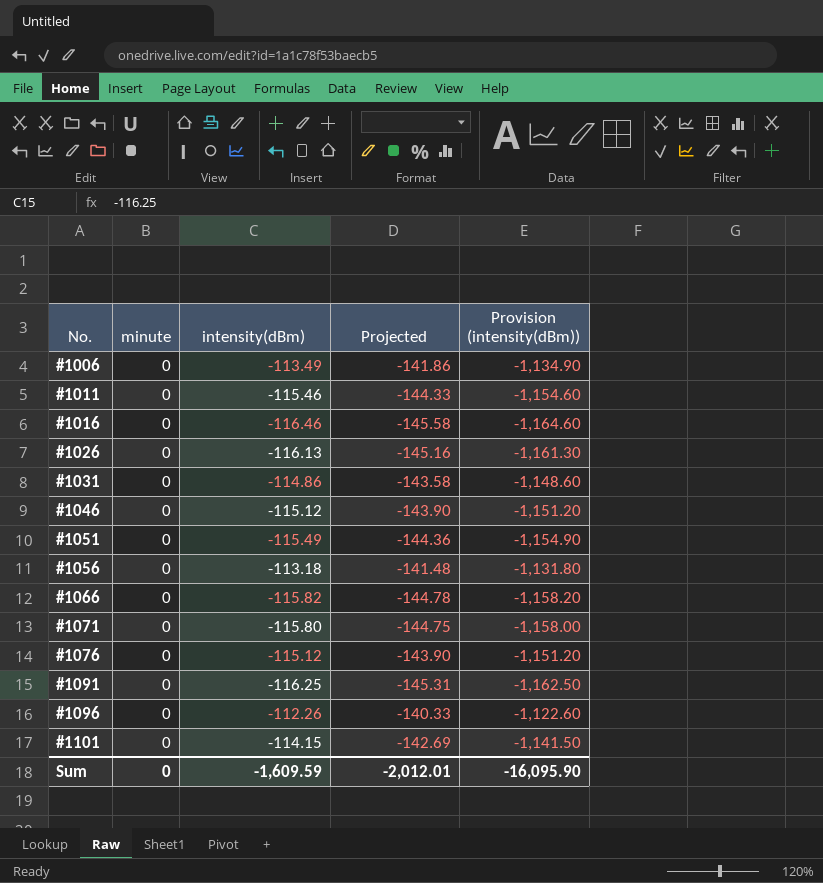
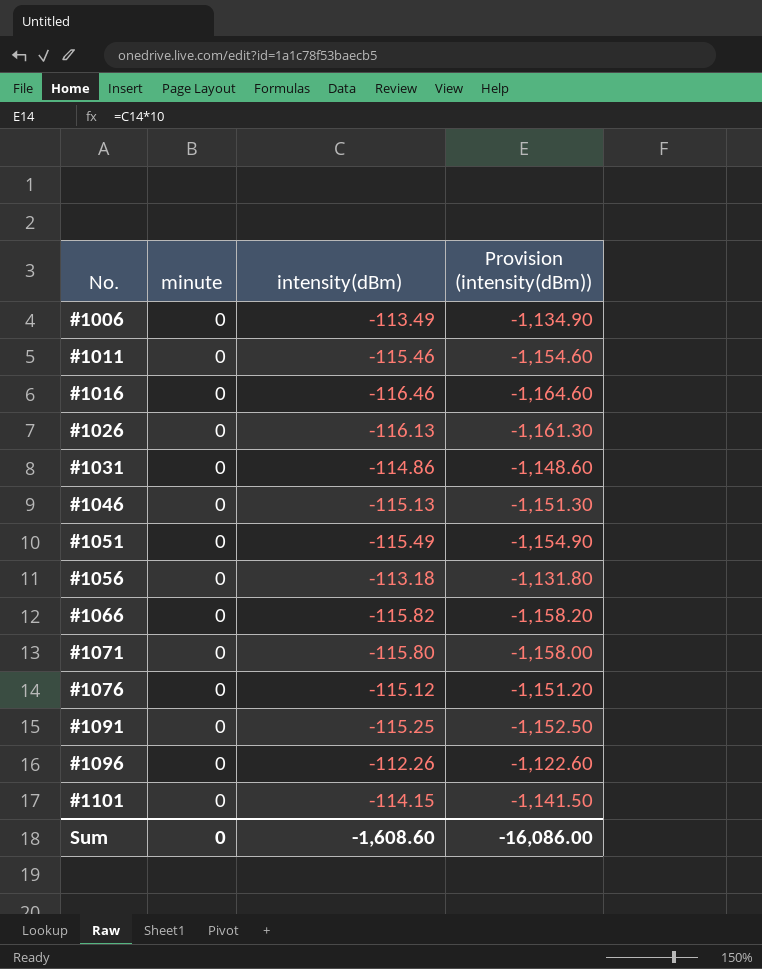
column Projected | formula: [intensity(dBm)] * 1.25 -> none
#1046 | intensity(dBm): -115.12 -> -115.13
#1046 | Provision (intensity(dBm)): -1,151.20 -> -1,151.30
#1091 | intensity(dBm): -116.25 -> -115.25
#1091 | Provision (intensity(dBm)): -1,162.50 -> -1,152.50
Sum | intensity(dBm): -1,609.59 -> -1,608.60
Sum | Provision (intensity(dBm)): -16,095.90 -> -16,086.00

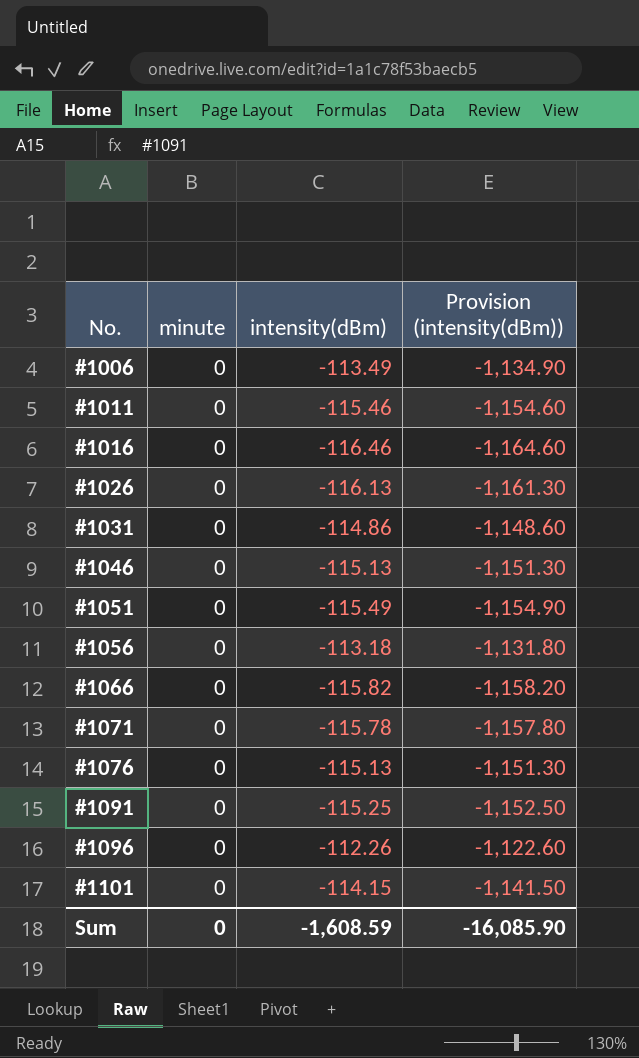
#1071 | intensity(dBm): -115.80 -> -115.78
#1071 | Provision (intensity(dBm)): -1,158.00 -> -1,157.80
#1076 | intensity(dBm): -115.12 -> -115.13
#1076 | Provision (intensity(dBm)): -1,151.20 -> -1,151.30
Sum | intensity(dBm): -1,608.60 -> -1,608.59
Sum | Provision (intensity(dBm)): -16,086.00 -> -16,085.90

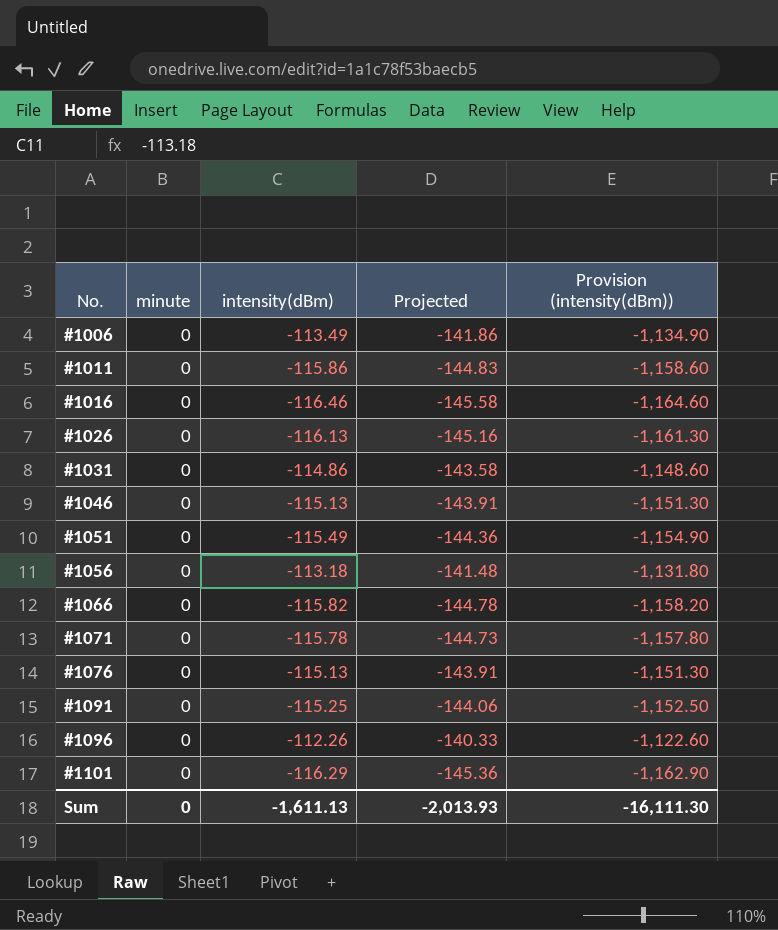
column Projected | formula: none -> [intensity(dBm)] * 1.25
#1011 | intensity(dBm): -115.46 -> -115.86
#1011 | Provision (intensity(dBm)): -1,154.60 -> -1,158.60
#1101 | intensity(dBm): -114.15 -> -116.29
#1101 | Provision (intensity(dBm)): -1,141.50 -> -1,162.90
Sum | intensity(dBm): -1,608.59 -> -1,611.13
Sum | Provision (intensity(dBm)): -16,085.90 -> -16,111.30

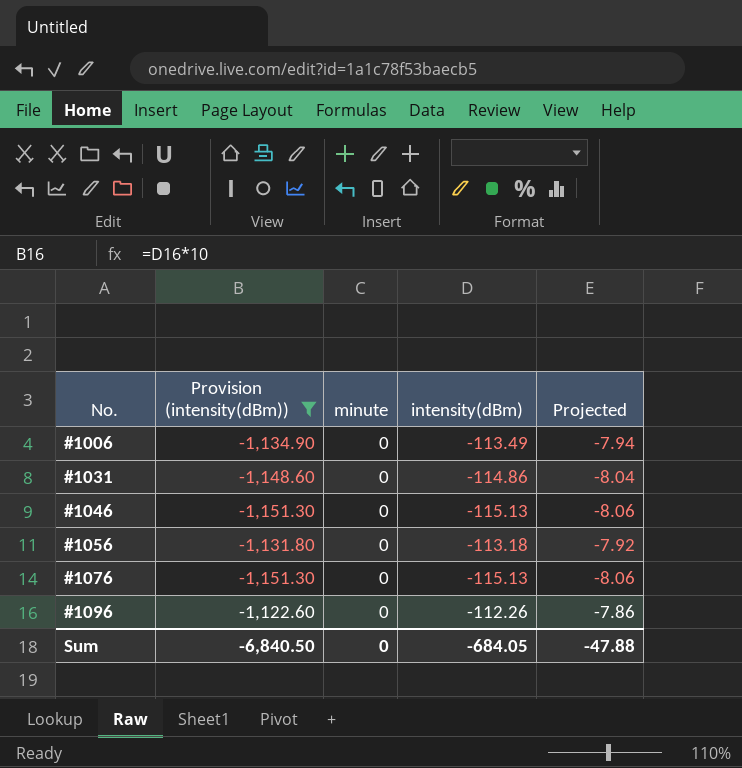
filter: none -> Provision (intensity(dBm)) >= -1,151.30
column Provision (intensity(dBm)) | position: 5 -> 2
column Projected | formula: [intensity(dBm)] * 1.25 -> [intensity(dBm)] * 0.07
Sum | Provision (intensity(dBm)): -16,111.30 -> -6,840.50
Sum | intensity(dBm): -1,611.13 -> -684.05
Sum | Projected: -2,013.93 -> -47.88

